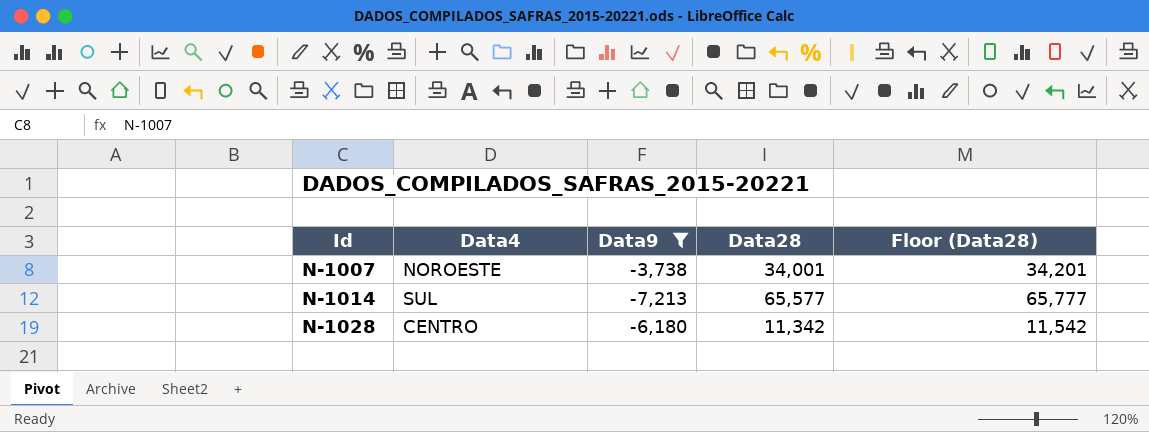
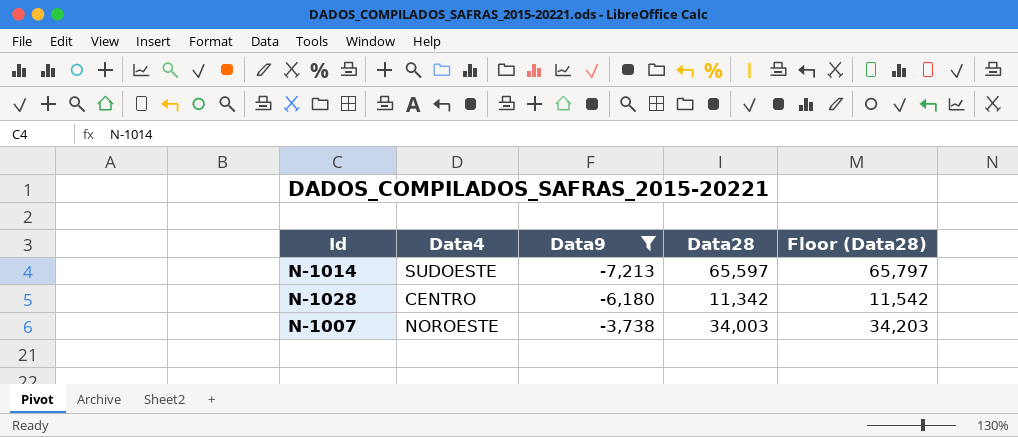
row order: Id ascending -> Data9 ascending
N-1014 | Data4: SUL -> SUDOESTE
N-1014 | Data28: 65,577 -> 65,597
N-1014 | Floor (Data28): 65,777 -> 65,797
N-1007 | Data28: 34,001 -> 34,003
N-1007 | Floor (Data28): 34,201 -> 34,203

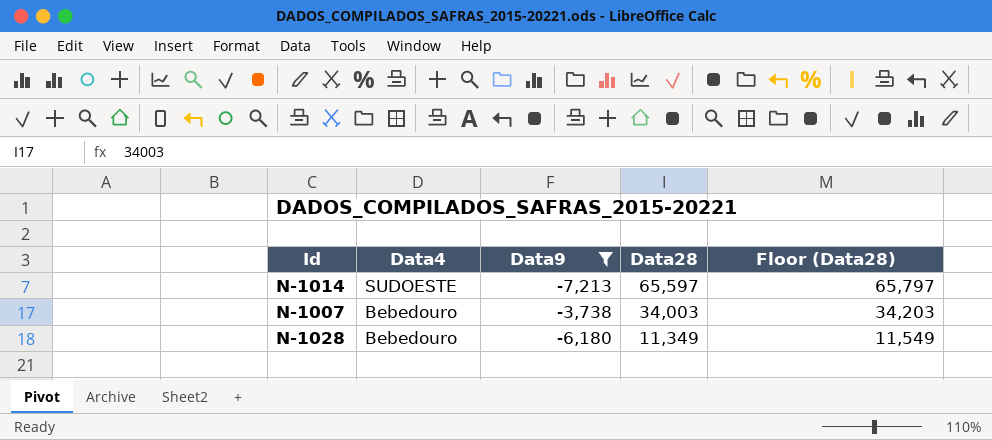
row order: Data9 ascending -> Data4 descending
N-1007 | Data4: NOROESTE -> Bebedouro
N-1028 | Data4: CENTRO -> Bebedouro
N-1028 | Data28: 11,342 -> 11,349
N-1028 | Floor (Data28): 11,542 -> 11,549

